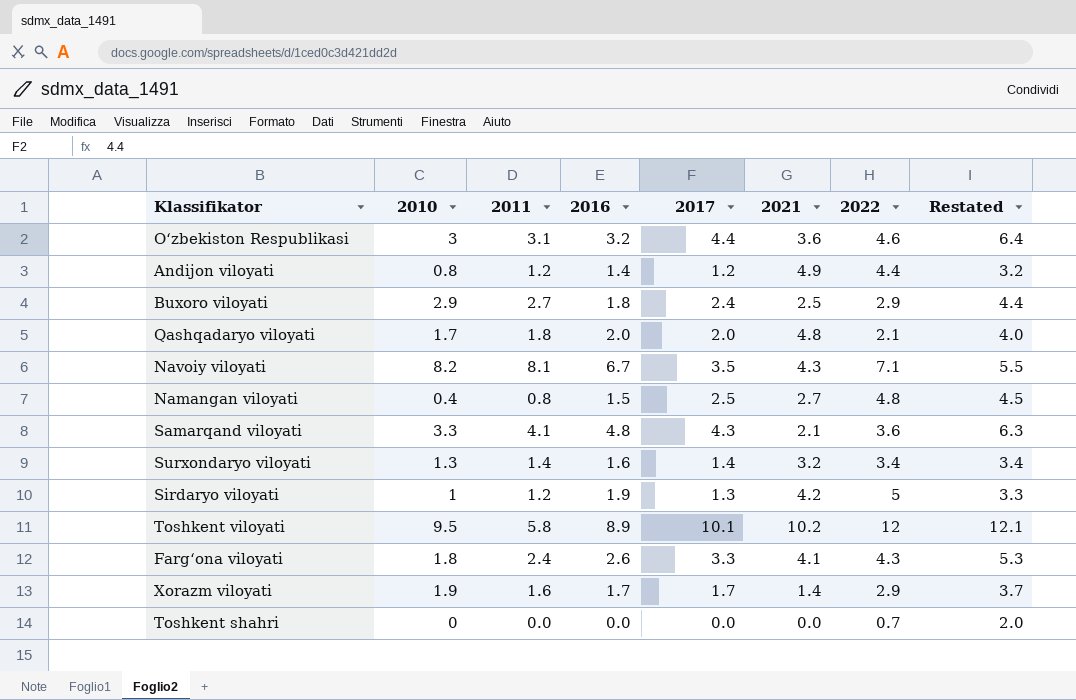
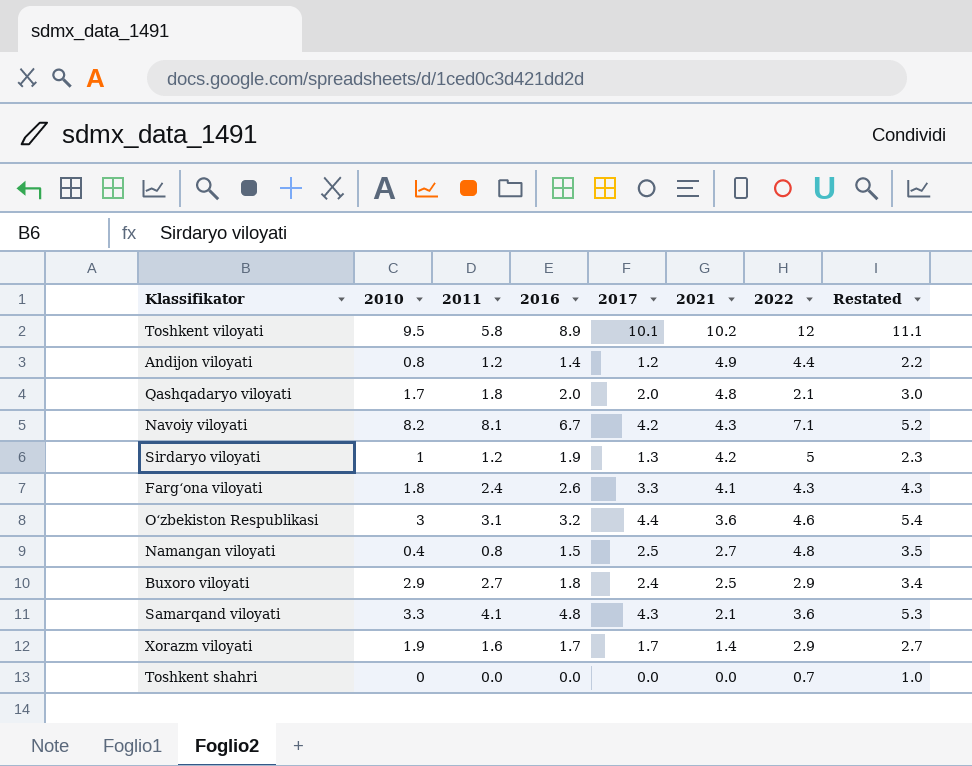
row order: none -> 2021 descending
column Restated | formula: [2017] + 2 -> [2017] + 1
row Surxondaryo viloyati: 1.3 | 1.4 | 1.6 | 1.4 | 3.2 | 3.4 | 3.4 -> none
Navoiy viloyati | 2017: 3.5 -> 4.2

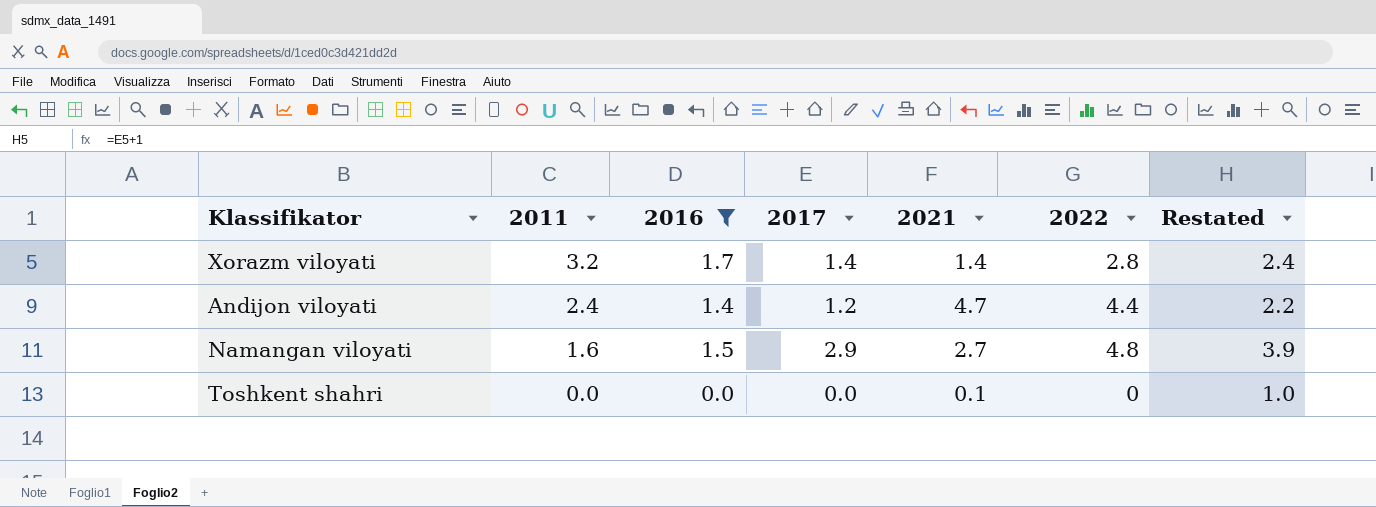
filter: none -> 2016 <= 1.7
row order: 2021 descending -> 2011 descending
column 2010 | position: 2 -> none
Xorazm viloyati | 2011: 1.6 -> 3.2
Xorazm viloyati | 2017: 1.7 -> 1.4
Xorazm viloyati | 2022: 2.9 -> 2.8
Xorazm viloyati | Restated: 2.7 -> 2.4
Andijon viloyati | 2011: 1.2 -> 2.4
Andijon viloyati | 2021: 4.9 -> 4.7
Namangan viloyati | 2011: 0.8 -> 1.6
Namangan viloyati | 2017: 2.5 -> 2.9
Namangan viloyati | Restated: 3.5 -> 3.9
Toshkent shahri | 2021: 0.0 -> 0.1
Toshkent shahri | 2022: 0.7 -> 0

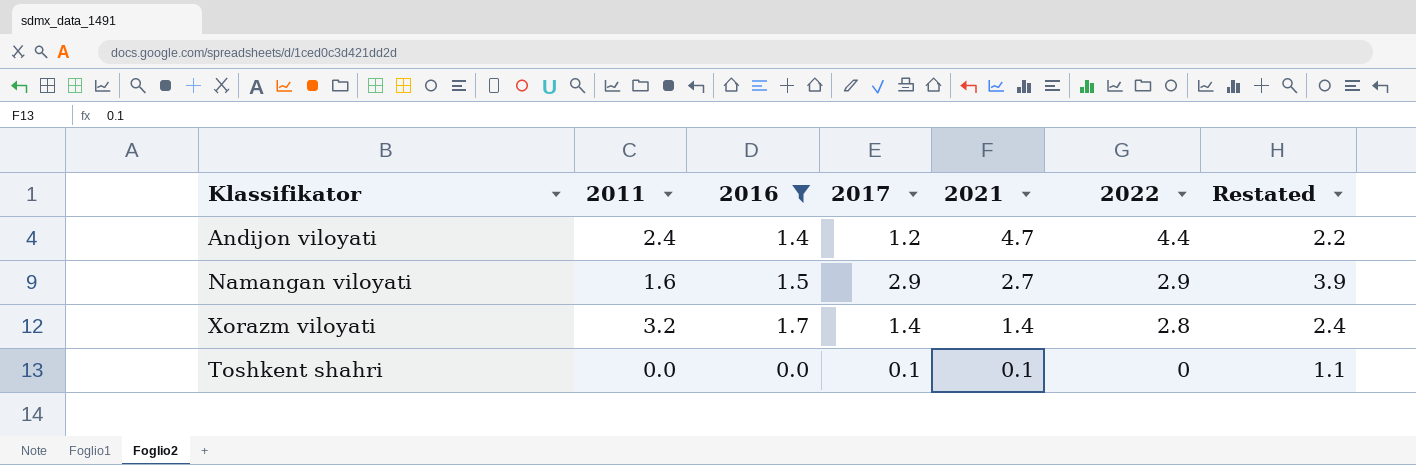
row order: 2011 descending -> 2021 descending
Namangan viloyati | 2022: 4.8 -> 2.9
Toshkent shahri | 2017: 0.0 -> 0.1
Toshkent shahri | Restated: 1.0 -> 1.1

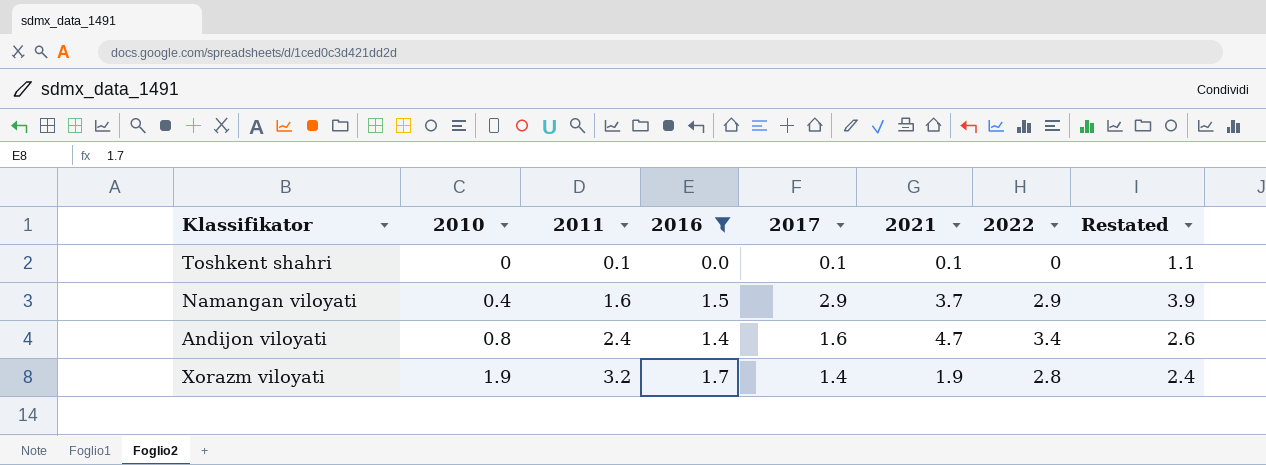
row order: 2021 descending -> 2010 ascending
column 2010 | position: none -> 2
Toshkent shahri | 2011: 0.0 -> 0.1
Namangan viloyati | 2021: 2.7 -> 3.7
Andijon viloyati | 2017: 1.2 -> 1.6
Andijon viloyati | 2022: 4.4 -> 3.4
Andijon viloyati | Restated: 2.2 -> 2.6
Xorazm viloyati | 2021: 1.4 -> 1.9

